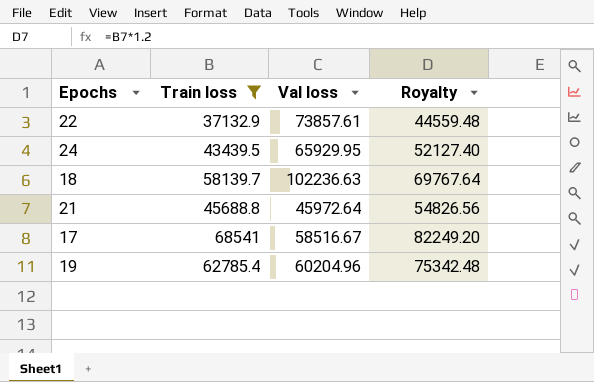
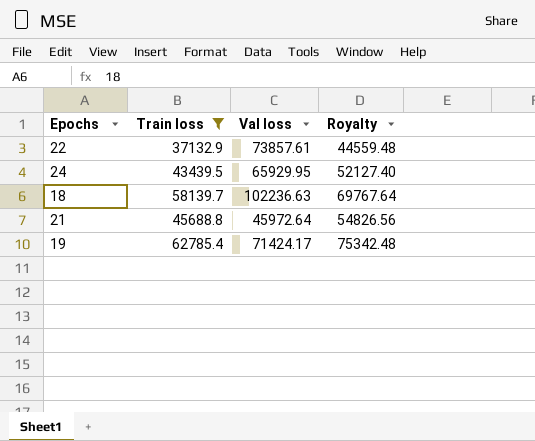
row 17: 68541 | 58516.67 | 82249.20 -> none
19 | Val loss: 60204.96 -> 71424.17

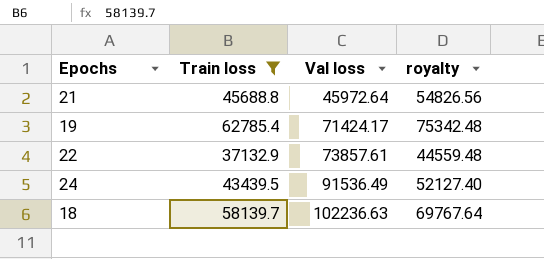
row order: none -> Val loss ascending
column name: Royalty -> royalty
24 | Val loss: 65929.95 -> 91536.49

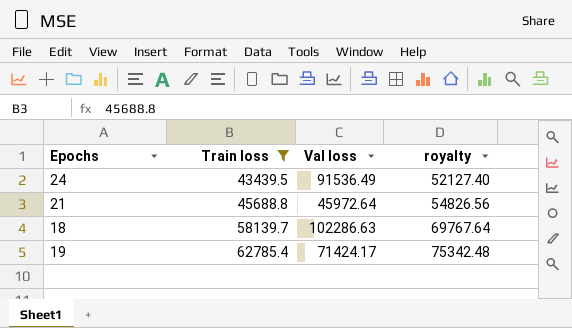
row order: Val loss ascending -> Train loss ascending
row 22: 37132.9 | 73857.61 | 44559.48 -> none
18 | Val loss: 102236.63 -> 102286.63

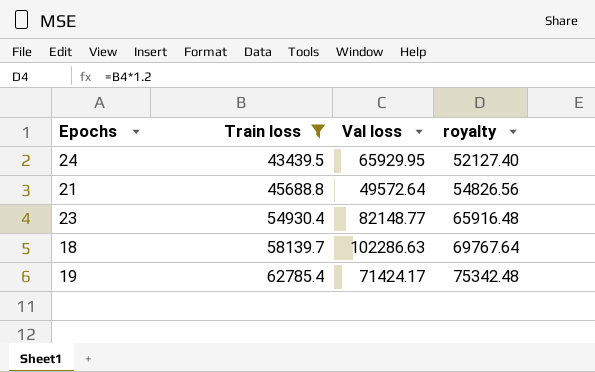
24 | Val loss: 91536.49 -> 65929.95
21 | Val loss: 45972.64 -> 49572.64
row 23: none -> 54930.4 | 82148.77 | 65916.48

